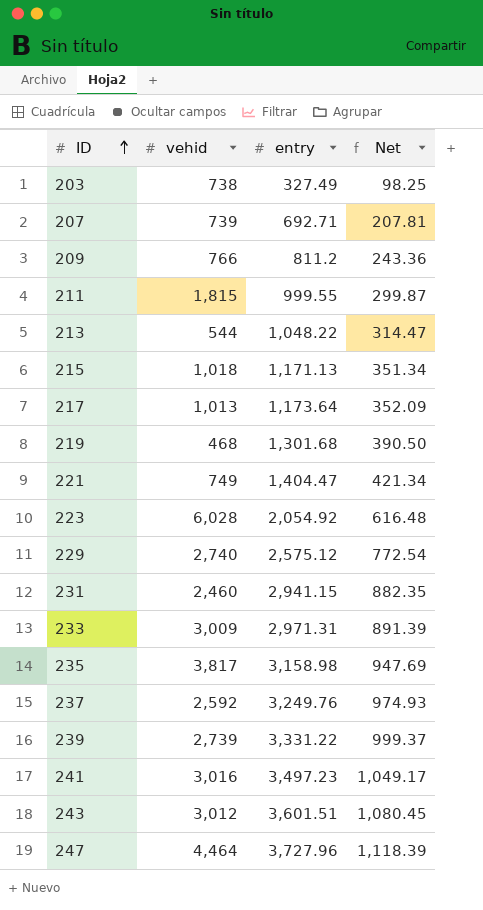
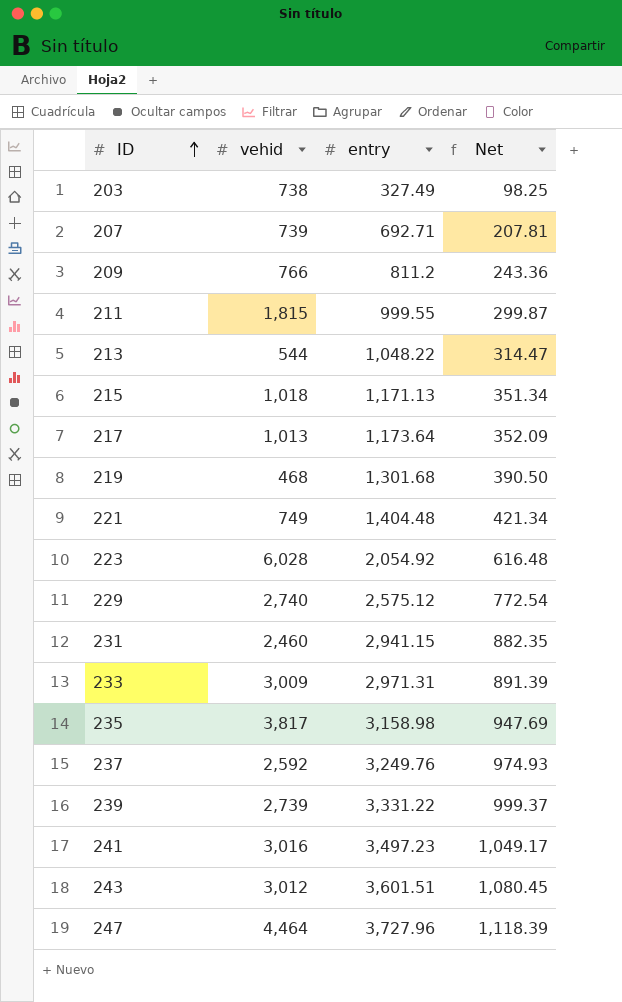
221 | entry: 1,404.47 -> 1,404.48

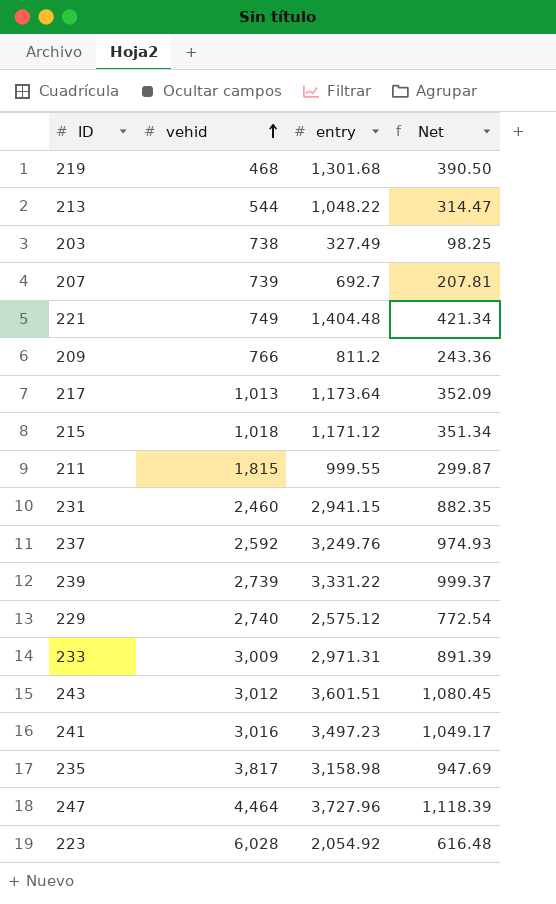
row order: ID ascending -> vehid ascending
207 | entry: 692.71 -> 692.7
215 | entry: 1,171.13 -> 1,171.12

